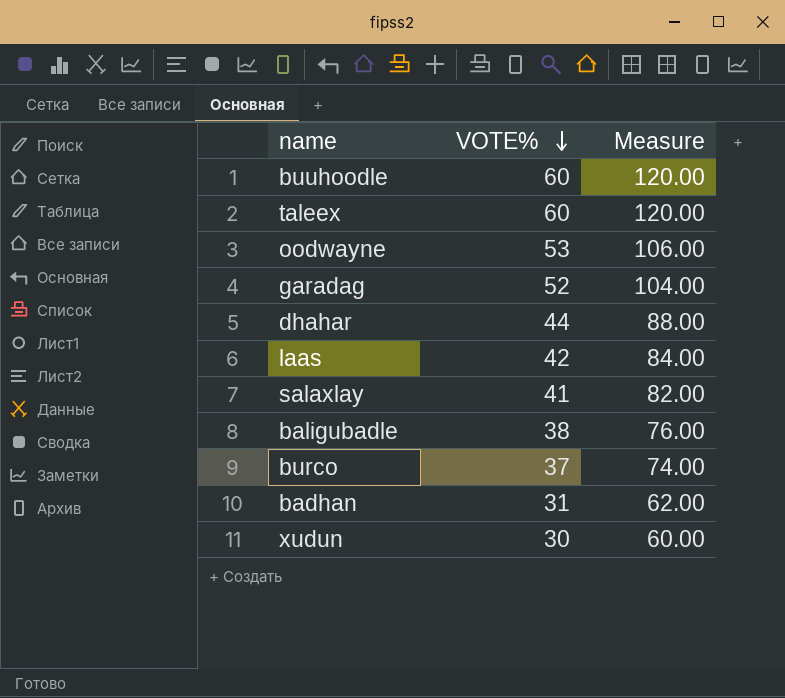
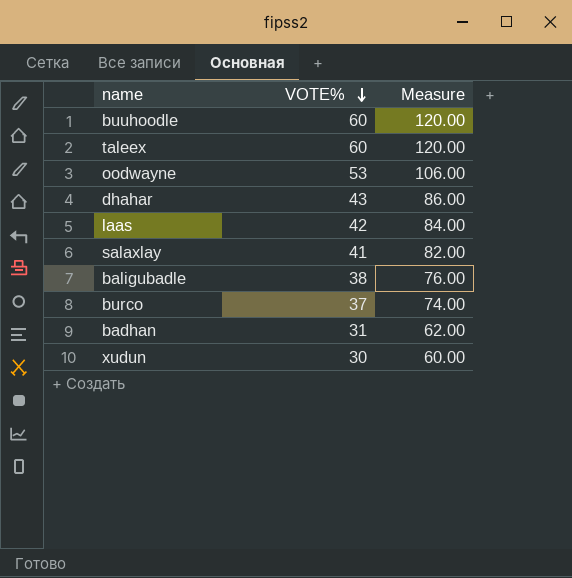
row garadag: 52 | 104.00 -> none
dhahar | VOTE%: 44 -> 43
dhahar | Measure: 88.00 -> 86.00

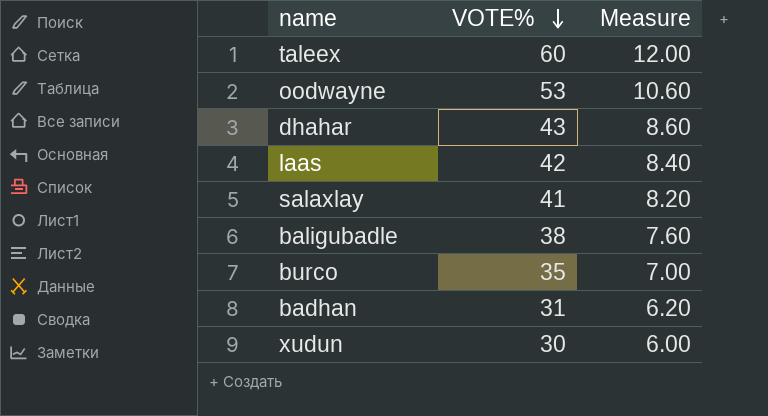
column Measure | formula: [VOTE%] * 2 -> [VOTE%] * 0.2
row buuhoodle: 60 | 120.00 -> none
burco | VOTE%: 37 -> 35

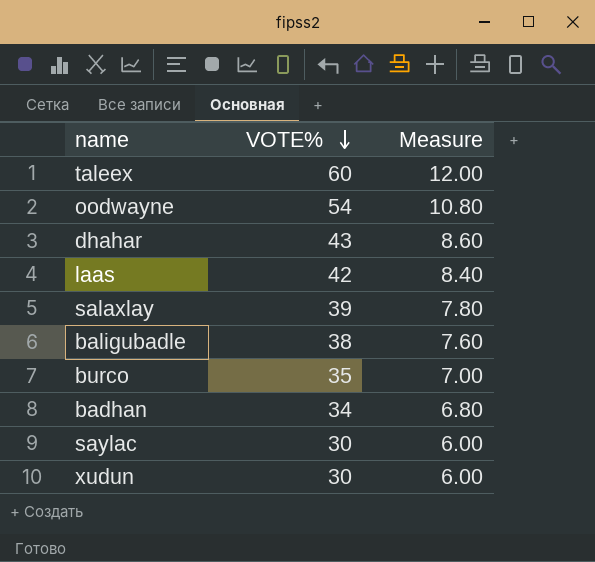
oodwayne | VOTE%: 53 -> 54
oodwayne | Measure: 10.60 -> 10.80
salaxlay | VOTE%: 41 -> 39
salaxlay | Measure: 8.20 -> 7.80
badhan | VOTE%: 31 -> 34
badhan | Measure: 6.20 -> 6.80
row saylac: none -> 30 | 6.00

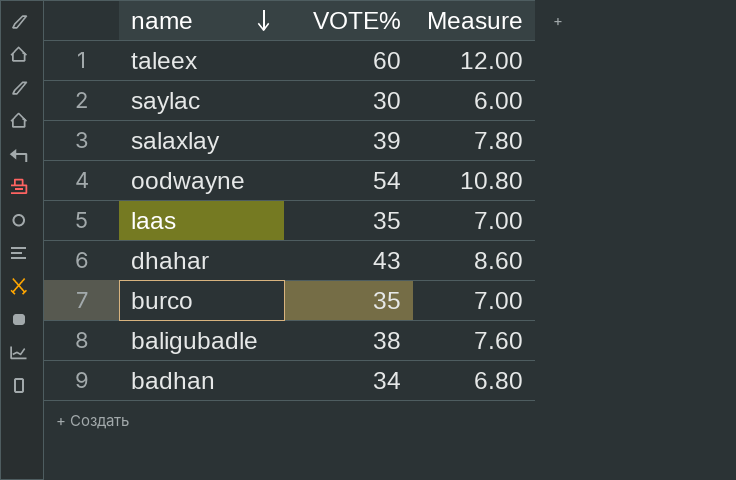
row order: VOTE% descending -> name descending
row xudun: 30 | 6.00 -> none
laas | VOTE%: 42 -> 35
laas | Measure: 8.40 -> 7.00

